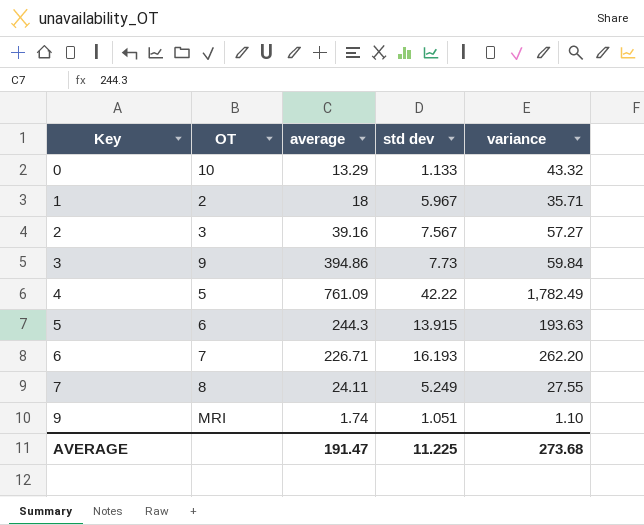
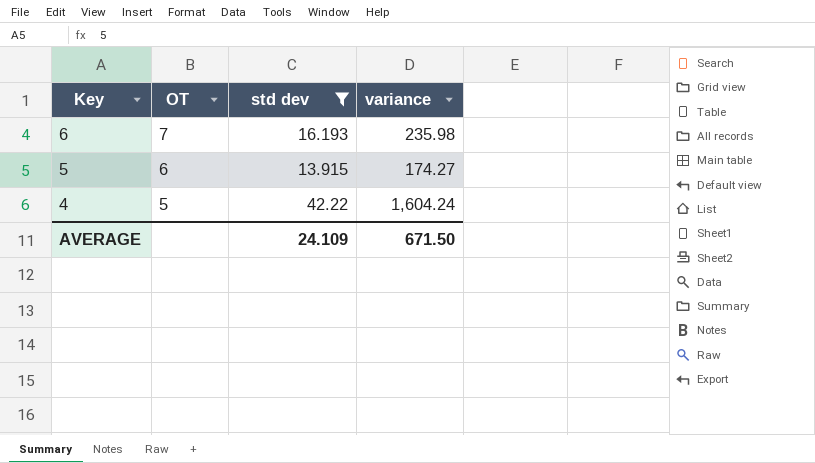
filter: none -> std dev >= 13.915
row order: Key ascending -> Key descending
column average | position: 3 -> none
6 | variance: 262.20 -> 235.98
5 | variance: 193.63 -> 174.27
4 | variance: 1,782.49 -> 1,604.24
AVERAGE | std dev: 11.225 -> 24.109
AVERAGE | variance: 273.68 -> 671.50

